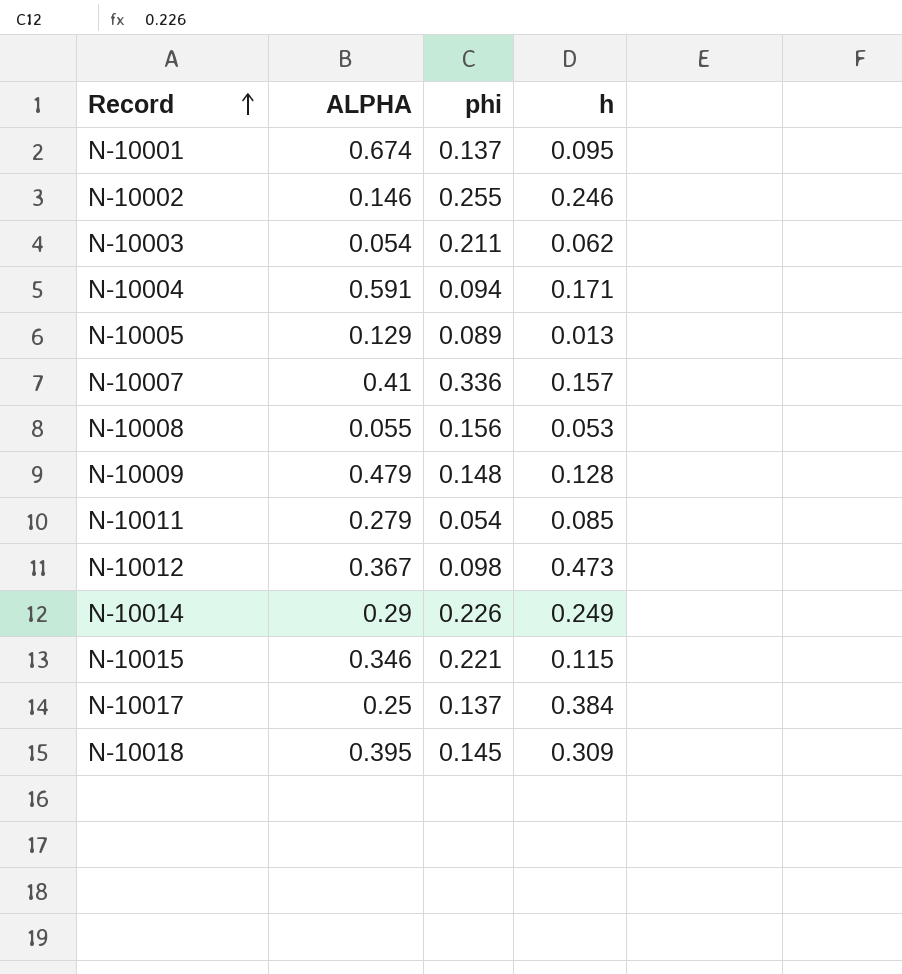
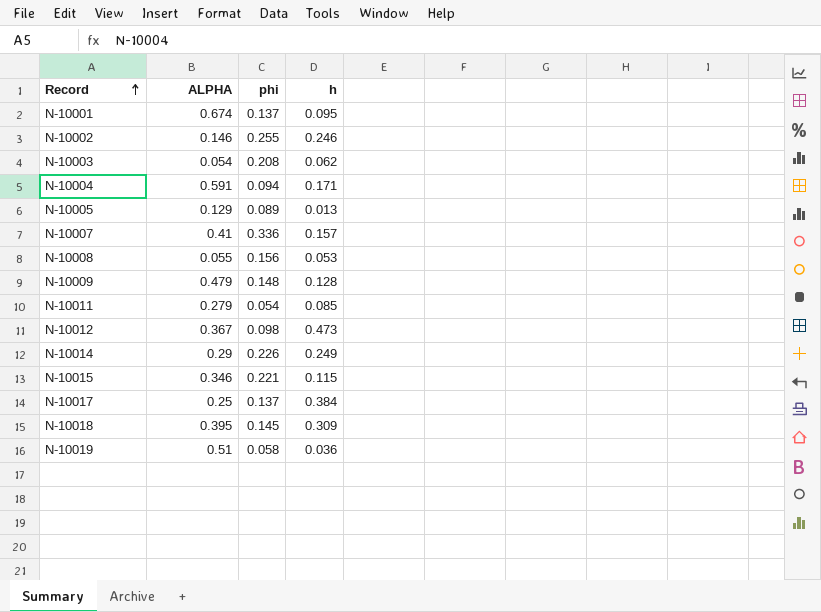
N-10003 | phi: 0.211 -> 0.208
row N-10019: none -> 0.51 | 0.058 | 0.036

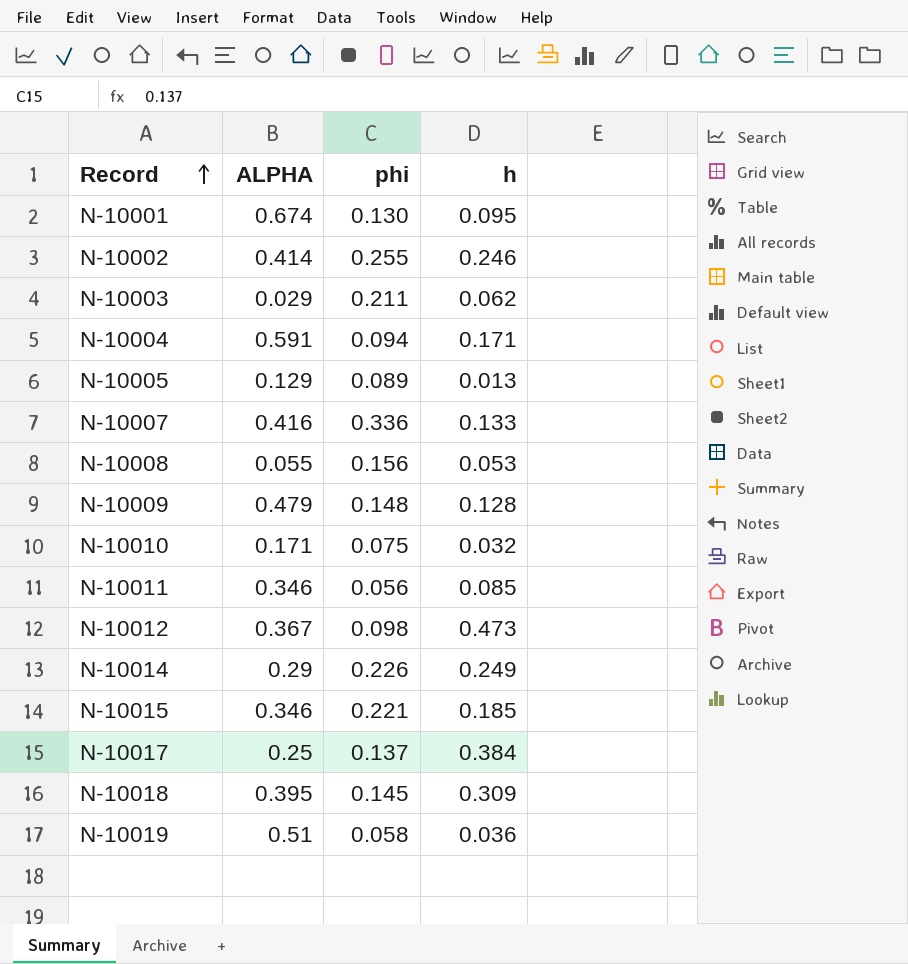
N-10001 | phi: 0.137 -> 0.130
N-10002 | ALPHA: 0.146 -> 0.414
N-10003 | ALPHA: 0.054 -> 0.029
N-10003 | phi: 0.208 -> 0.211
N-10007 | ALPHA: 0.41 -> 0.416
N-10007 | h: 0.157 -> 0.133
row N-10010: none -> 0.171 | 0.075 | 0.032
N-10011 | ALPHA: 0.279 -> 0.346
N-10011 | phi: 0.054 -> 0.056
N-10015 | h: 0.115 -> 0.185

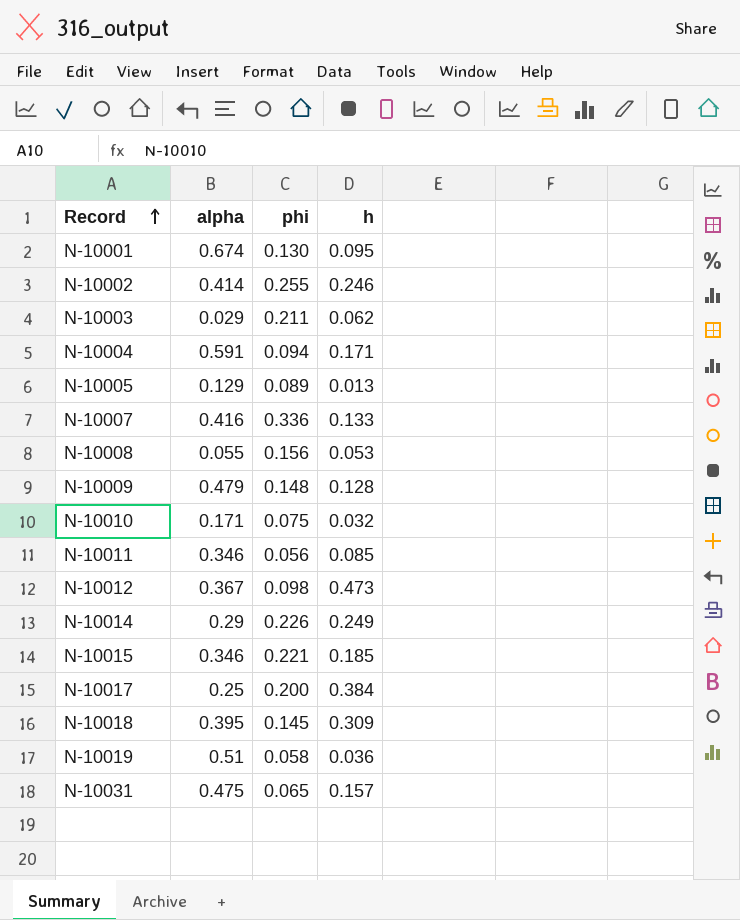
column name: ALPHA -> alpha
N-10017 | phi: 0.137 -> 0.200
row N-10031: none -> 0.475 | 0.065 | 0.157

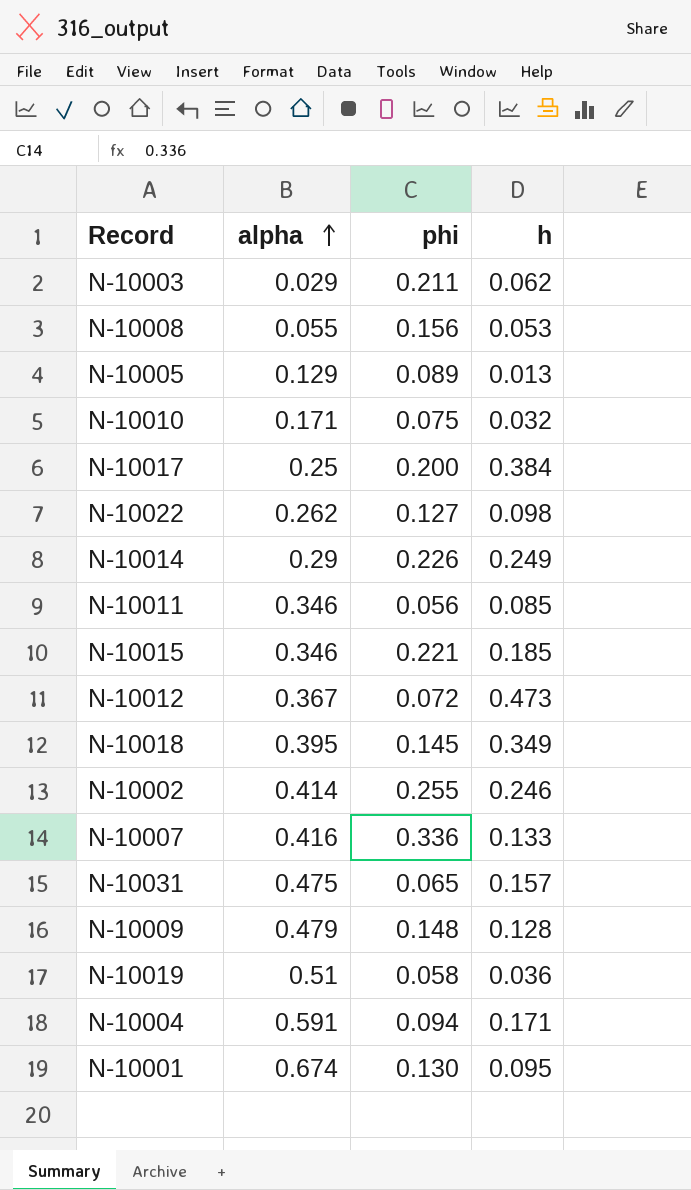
row order: Record ascending -> alpha ascending
row N-10022: none -> 0.262 | 0.127 | 0.098
N-10012 | phi: 0.098 -> 0.072
N-10018 | h: 0.309 -> 0.349

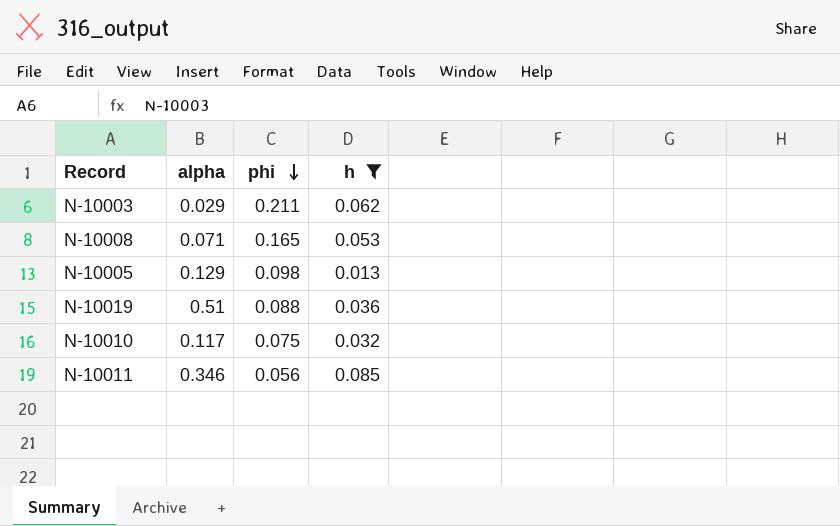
filter: none -> h <= 0.085
row order: alpha ascending -> phi descending
N-10008 | alpha: 0.055 -> 0.071
N-10008 | phi: 0.156 -> 0.165
N-10005 | phi: 0.089 -> 0.098
N-10019 | phi: 0.058 -> 0.088
N-10010 | alpha: 0.171 -> 0.117

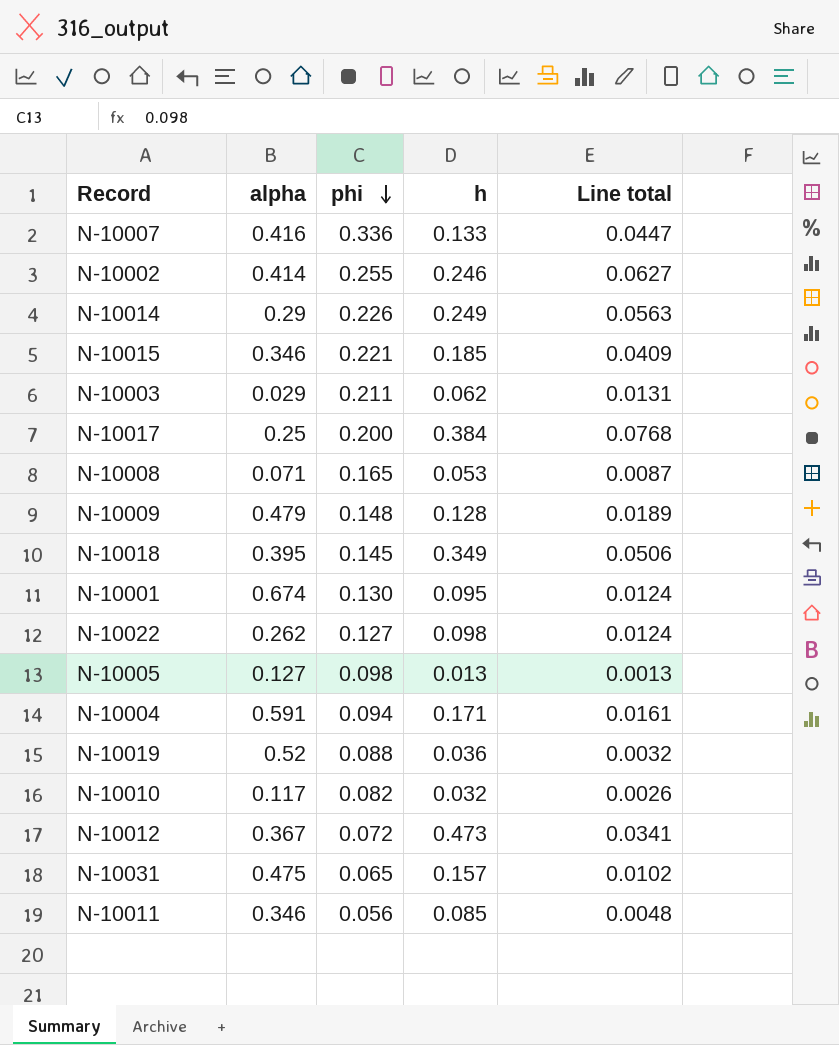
filter: h <= 0.085 -> none
column Line total | formula: none -> [phi] * [h]
N-10005 | alpha: 0.129 -> 0.127
N-10019 | alpha: 0.51 -> 0.52
N-10010 | phi: 0.075 -> 0.082

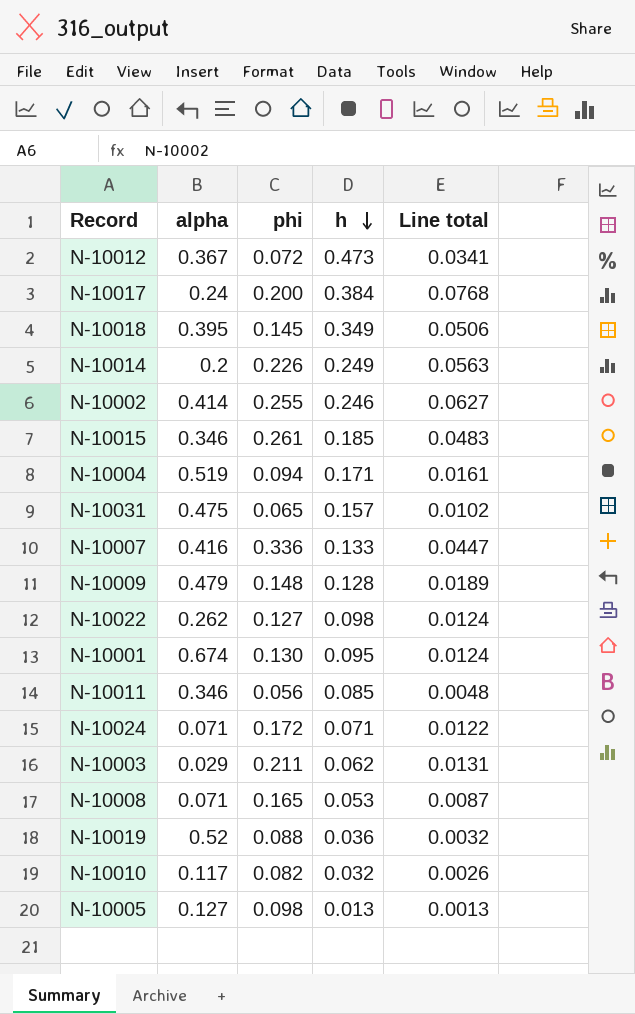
row order: phi descending -> h descending
N-10017 | alpha: 0.25 -> 0.24
N-10014 | alpha: 0.29 -> 0.2
N-10015 | phi: 0.221 -> 0.261
N-10015 | Line total: 0.0409 -> 0.0483
N-10004 | alpha: 0.591 -> 0.519
row N-10024: none -> 0.071 | 0.172 | 0.071 | 0.0122

